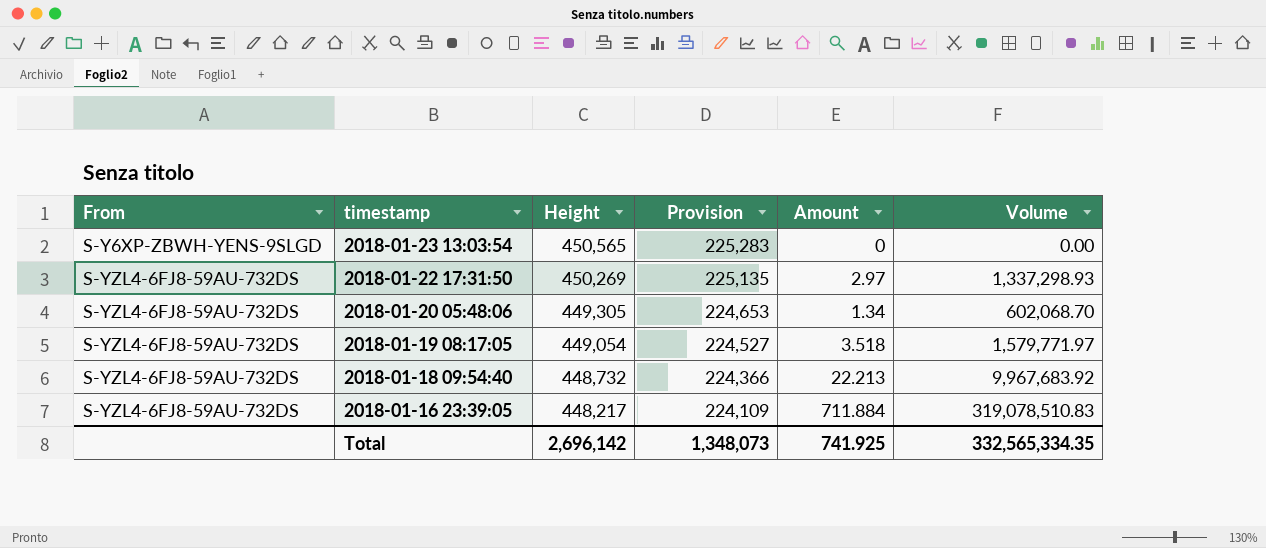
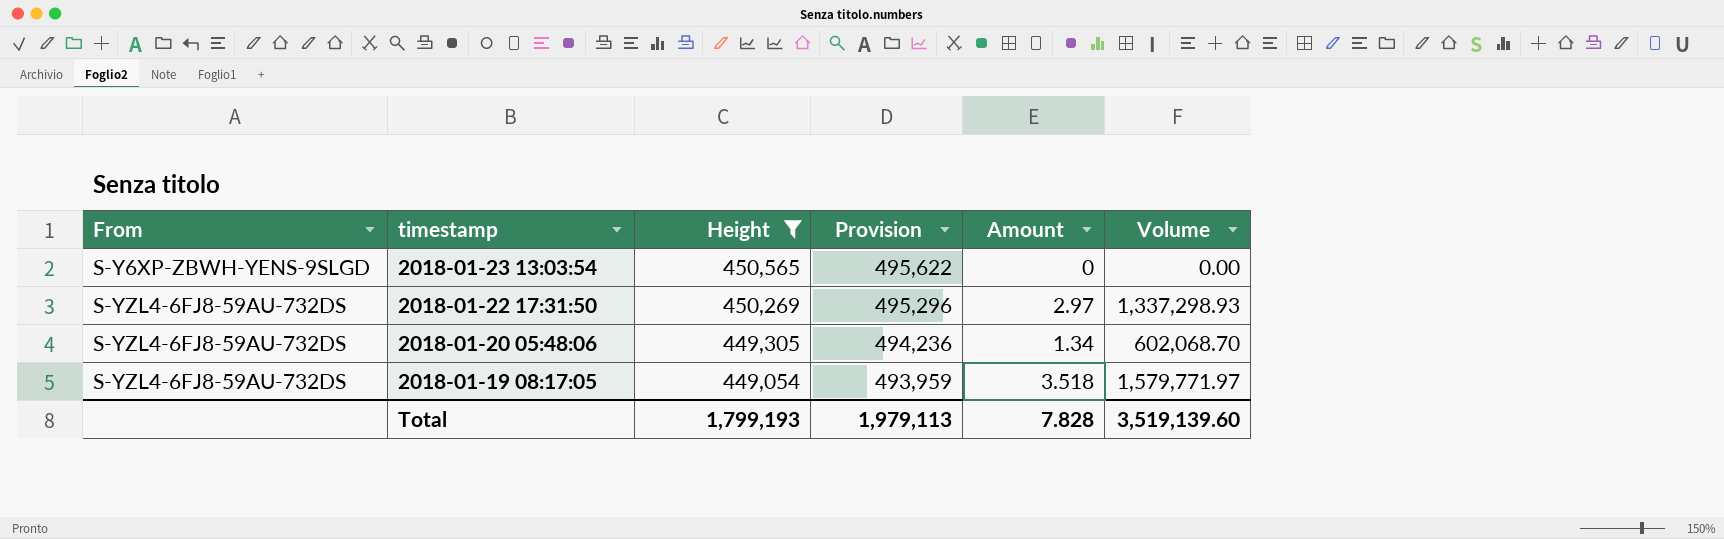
filter: none -> Height >= 449,054
column Provision | formula: [Height] * 0.5 -> [Height] * 1.1
Total | Height: 2,696,142 -> 1,799,193
Total | Provision: 1,348,073 -> 1,979,113
Total | Amount: 741.925 -> 7.828
Total | Volume: 332,565,334.35 -> 3,519,139.60

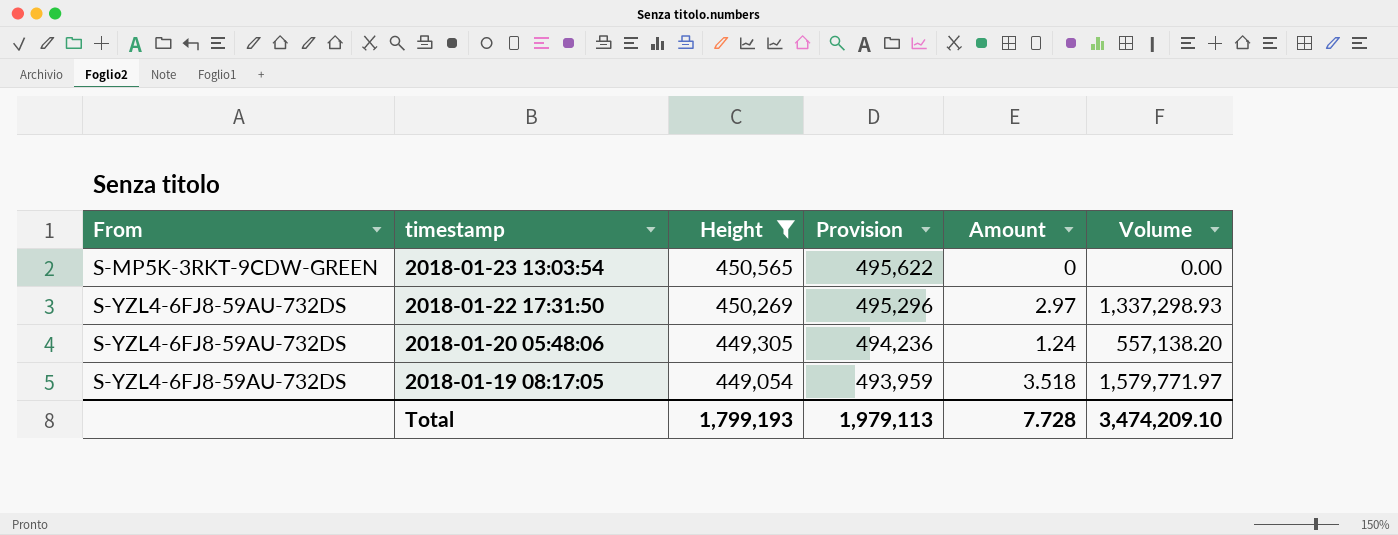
2018-01-23 13:03:54 | From: S-Y6XP-ZBWH-YENS-9SLGD -> S-MP5K-3RKT-9CDW-GREEN
2018-01-20 05:48:06 | Amount: 1.34 -> 1.24
2018-01-20 05:48:06 | Volume: 602,068.70 -> 557,138.20
Total | Amount: 7.828 -> 7.728
Total | Volume: 3,519,139.60 -> 3,474,209.10

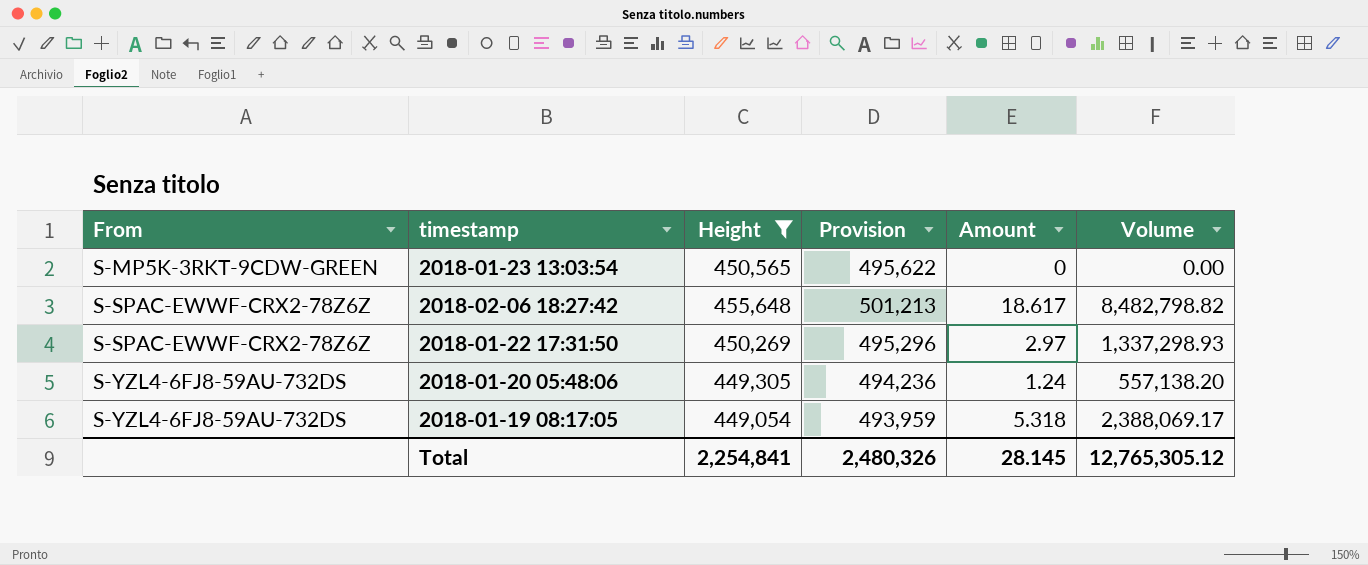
row 2018-02-06 18:27:42: none -> S-SPAC-EWWF-CRX2-78Z6Z | 455,648 | 501,213 | 18.617 | 8,482,798.82
2018-01-22 17:31:50 | From: S-YZL4-6FJ8-59AU-732DS -> S-SPAC-EWWF-CRX2-78Z6Z
2018-01-19 08:17:05 | Amount: 3.518 -> 5.318
2018-01-19 08:17:05 | Volume: 1,579,771.97 -> 2,388,069.17
Total | Height: 1,799,193 -> 2,254,841
Total | Provision: 1,979,113 -> 2,480,326
Total | Amount: 7.728 -> 28.145
Total | Volume: 3,474,209.10 -> 12,765,305.12

